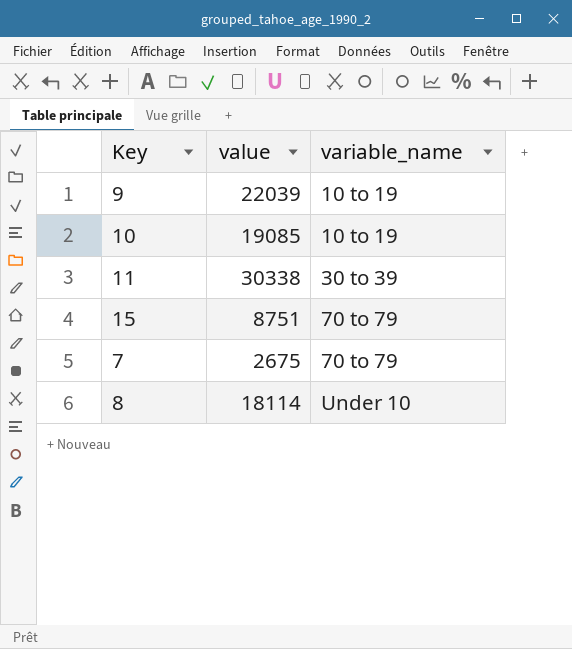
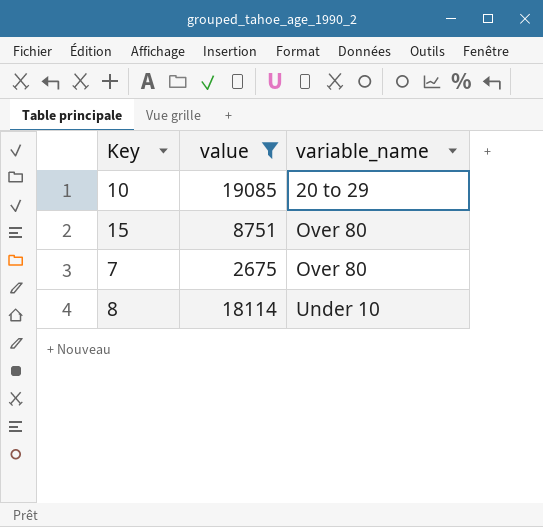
filter: none -> value <= 19085
10 | variable_name: 10 to 19 -> 20 to 29
15 | variable_name: 70 to 79 -> Over 80
7 | variable_name: 70 to 79 -> Over 80

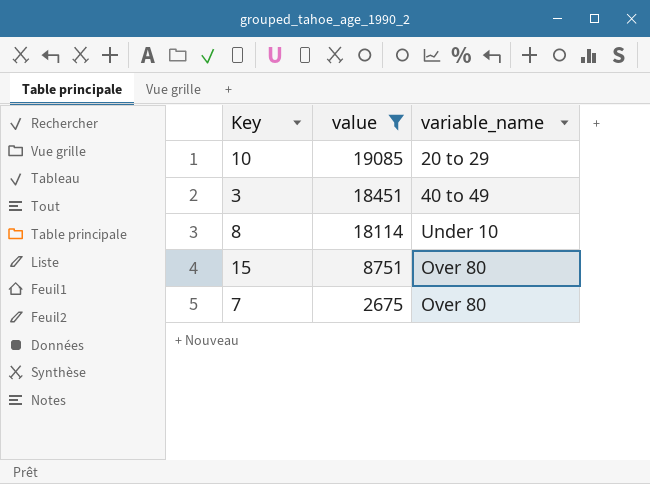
row order: variable_name ascending -> value descending
row 3: none -> 18451 | 40 to 49

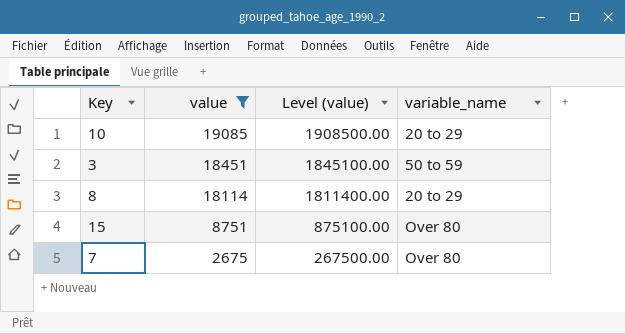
column Level (value) | formula: none -> [value] * 100
3 | variable_name: 40 to 49 -> 50 to 59
8 | variable_name: Under 10 -> 20 to 29

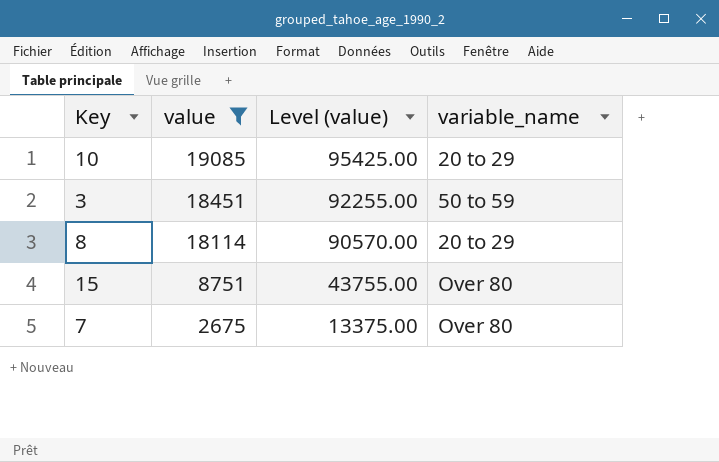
column Level (value) | formula: [value] * 100 -> [value] * 5

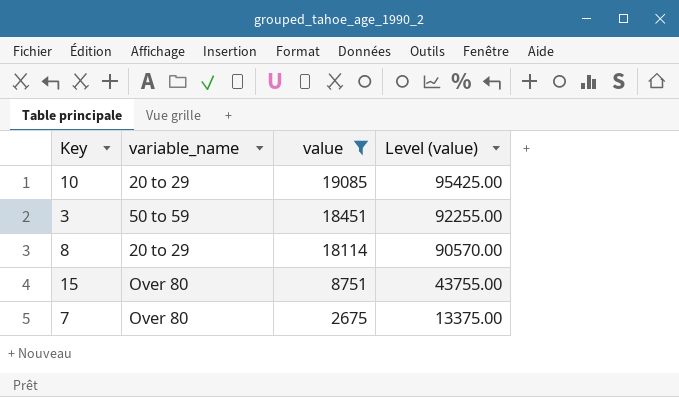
column variable_name | position: 4 -> 2

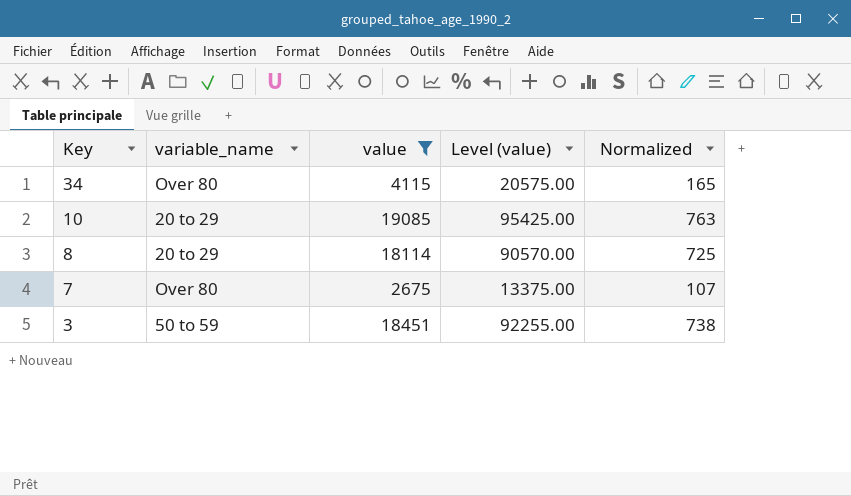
row order: value descending -> Key descending
column Normalized | formula: none -> [value] * 0.04
row 15: Over 80 | 8751 | 43755.00 -> none
row 34: none -> Over 80 | 4115 | 20575.00 | 165

